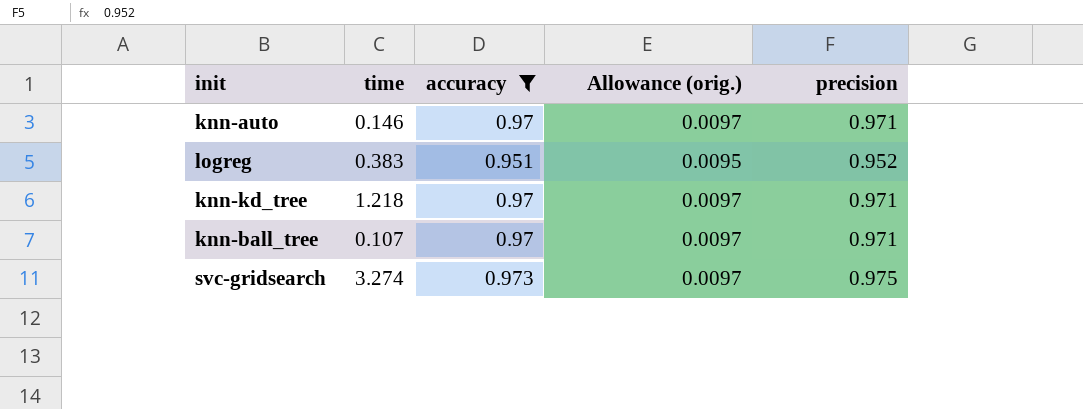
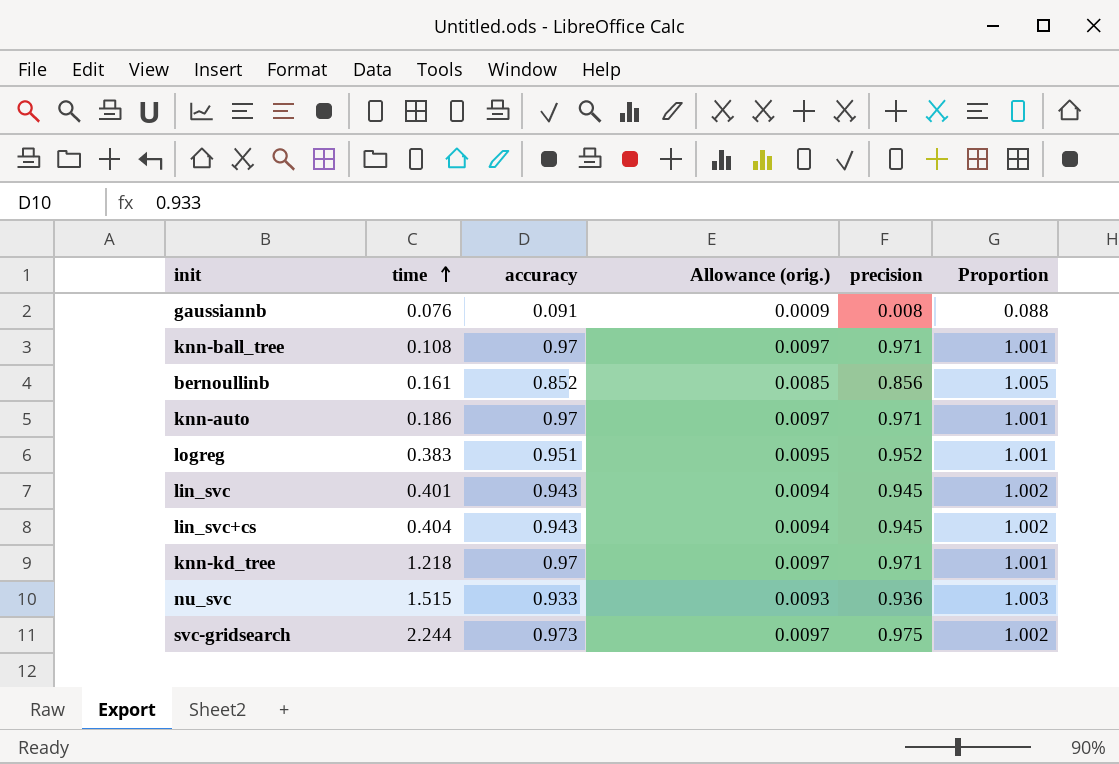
filter: accuracy >= 0.951 -> none
row order: none -> time ascending
column Proportion | formula: none -> [precision] / [accuracy]
knn-ball_tree | time: 0.107 -> 0.108
knn-auto | time: 0.146 -> 0.186
svc-gridsearch | time: 3.274 -> 2.244

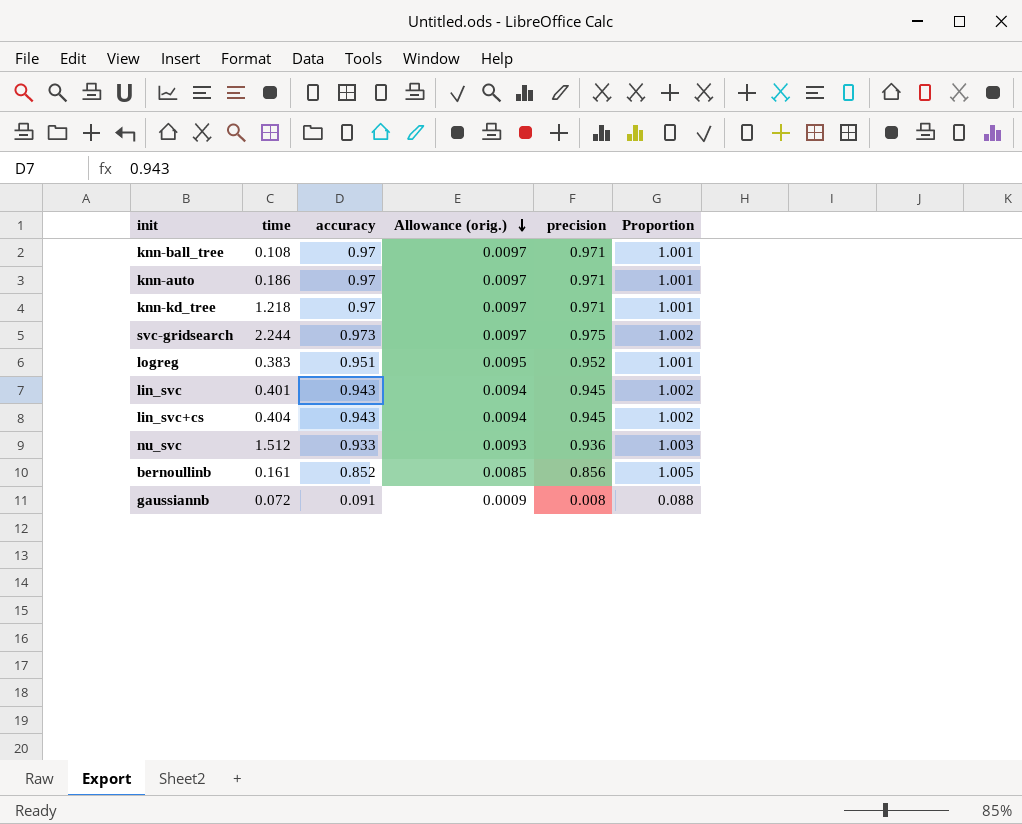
row order: time ascending -> Allowance (orig.) descending
nu_svc | time: 1.515 -> 1.512
gaussiannb | time: 0.076 -> 0.072

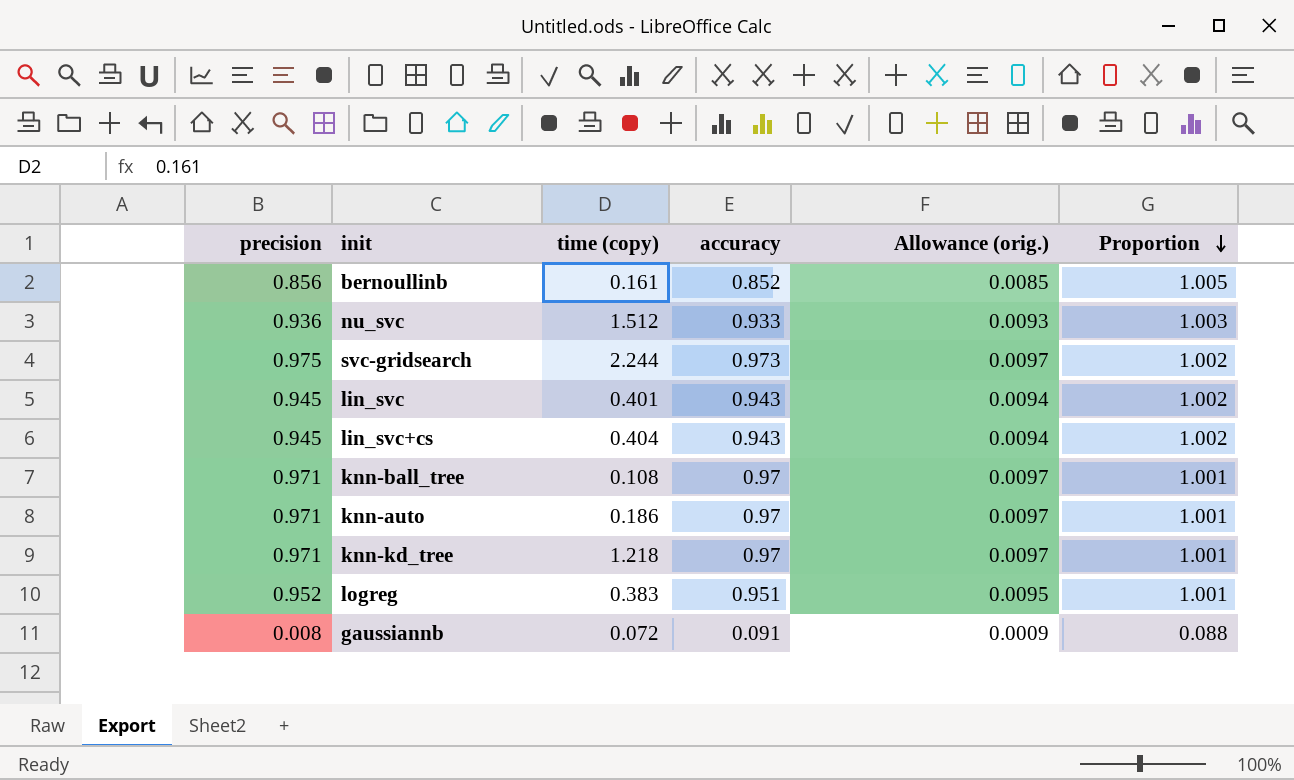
row order: Allowance (orig.) descending -> Proportion descending
column precision | position: 5 -> 1
column name: time -> time (copy)

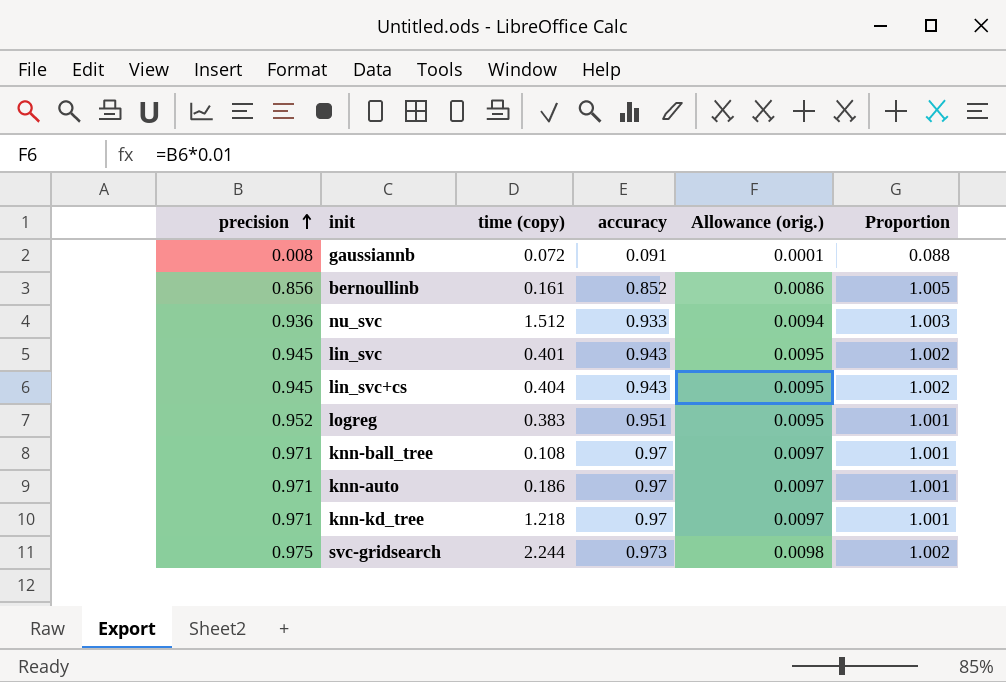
row order: Proportion descending -> precision ascending
column Allowance (orig.) | formula: [accuracy] * 0.01 -> [precision] * 0.01

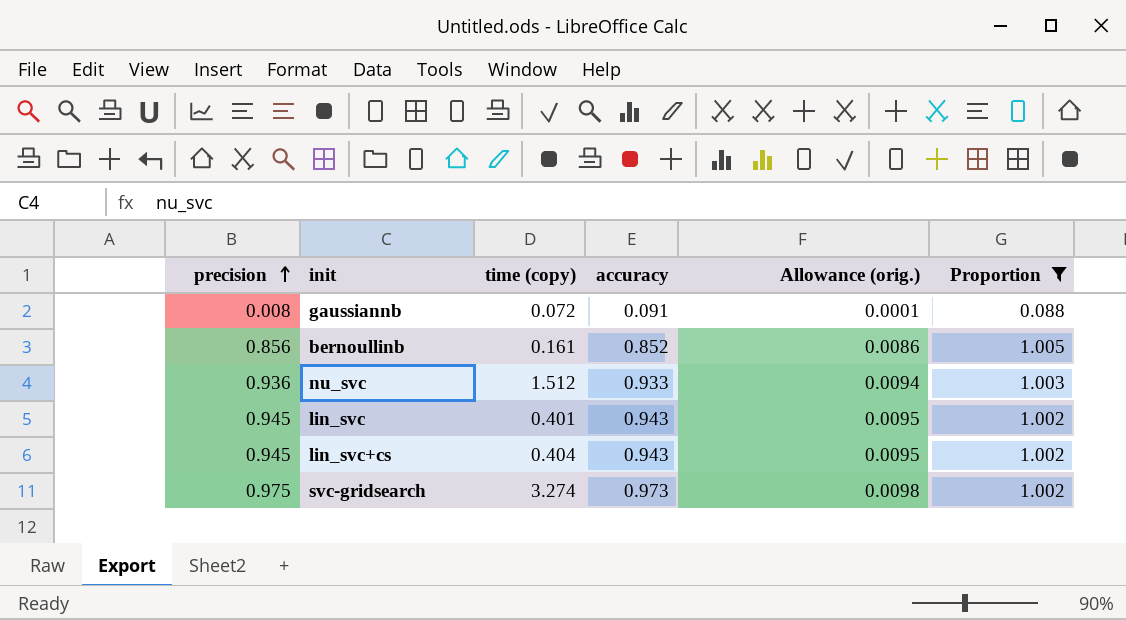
filter: none -> Proportion != 1.001
svc-gridsearch | time (copy): 2.244 -> 3.274

